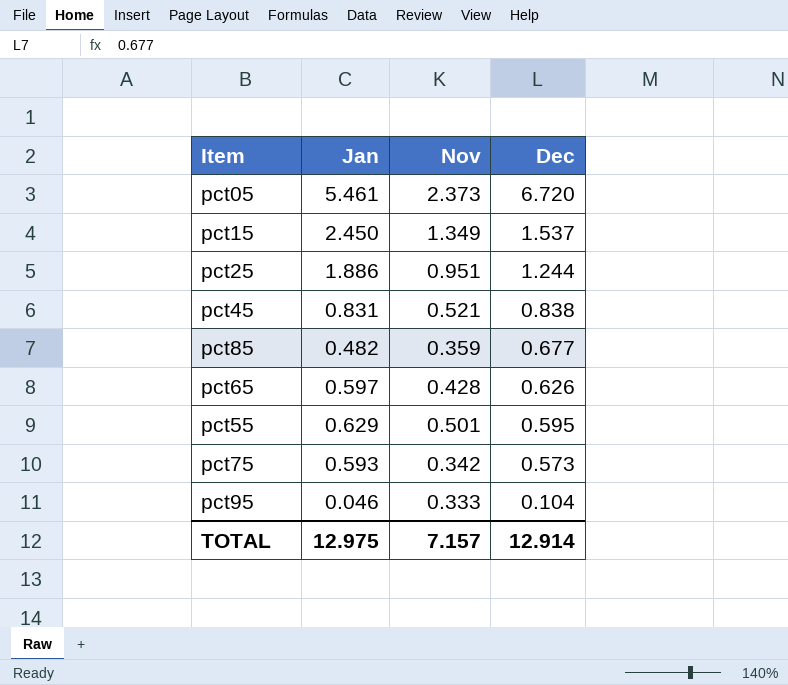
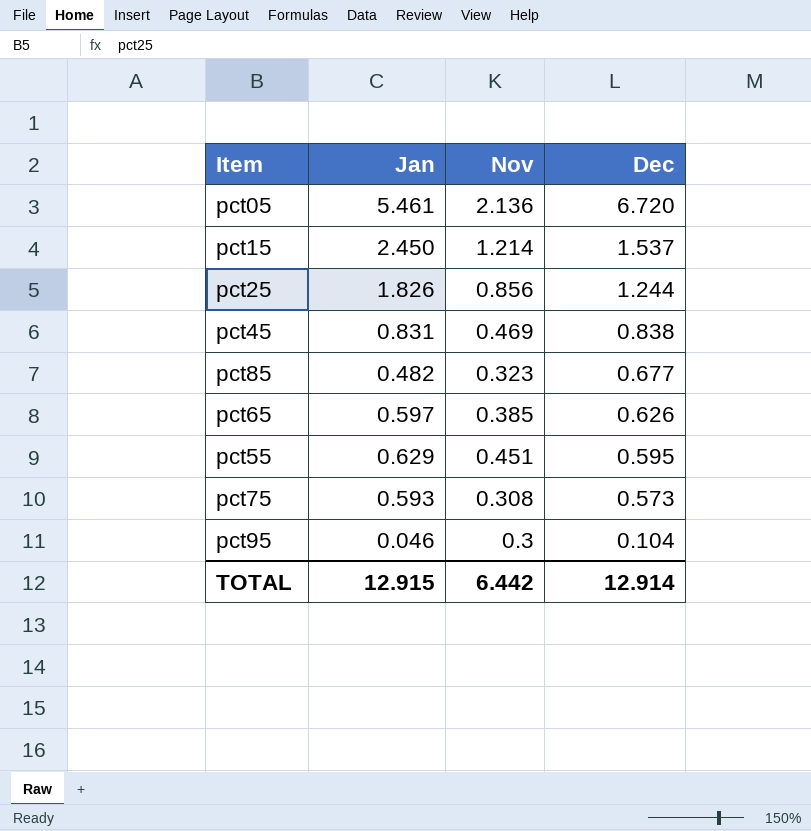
pct05 | Nov: 2.373 -> 2.136
pct15 | Nov: 1.349 -> 1.214
pct25 | Jan: 1.886 -> 1.826
pct25 | Nov: 0.951 -> 0.856
pct45 | Nov: 0.521 -> 0.469
pct85 | Nov: 0.359 -> 0.323
pct65 | Nov: 0.428 -> 0.385
pct55 | Nov: 0.501 -> 0.451
pct75 | Nov: 0.342 -> 0.308
pct95 | Nov: 0.333 -> 0.3
TOTAL | Jan: 12.975 -> 12.915
TOTAL | Nov: 7.157 -> 6.442

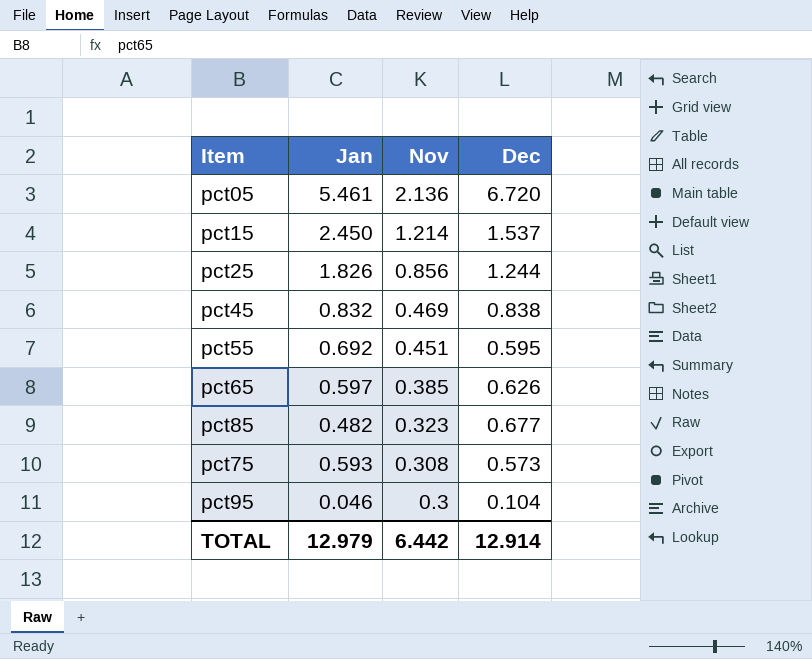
row order: Dec descending -> Nov descending
pct45 | Jan: 0.831 -> 0.832
pct55 | Jan: 0.629 -> 0.692
TOTAL | Jan: 12.915 -> 12.979

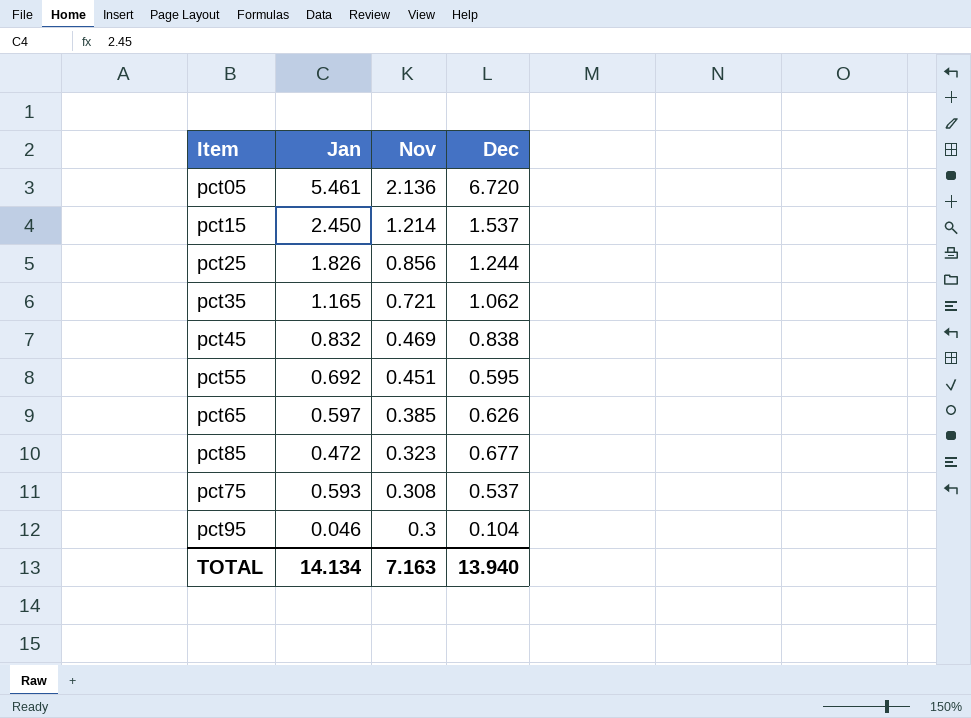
row pct35: none -> 1.165 | 0.721 | 1.062
pct85 | Jan: 0.482 -> 0.472
pct75 | Dec: 0.573 -> 0.537
TOTAL | Jan: 12.979 -> 14.134
TOTAL | Nov: 6.442 -> 7.163
TOTAL | Dec: 12.914 -> 13.940

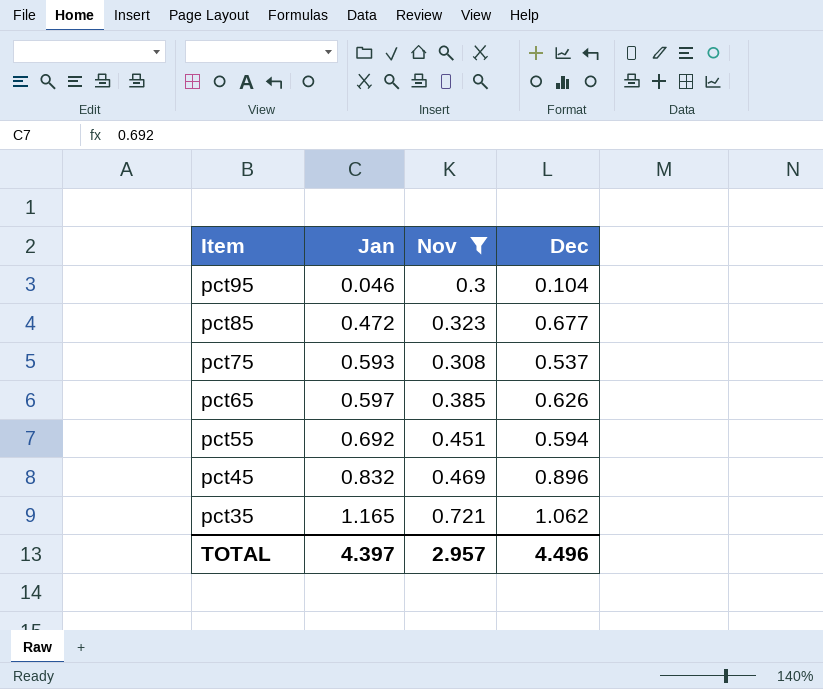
filter: none -> Nov <= 0.721
row order: Nov descending -> Item descending
pct55 | Dec: 0.595 -> 0.594
pct45 | Dec: 0.838 -> 0.896
TOTAL | Jan: 14.134 -> 4.397
TOTAL | Nov: 7.163 -> 2.957
TOTAL | Dec: 13.940 -> 4.496

